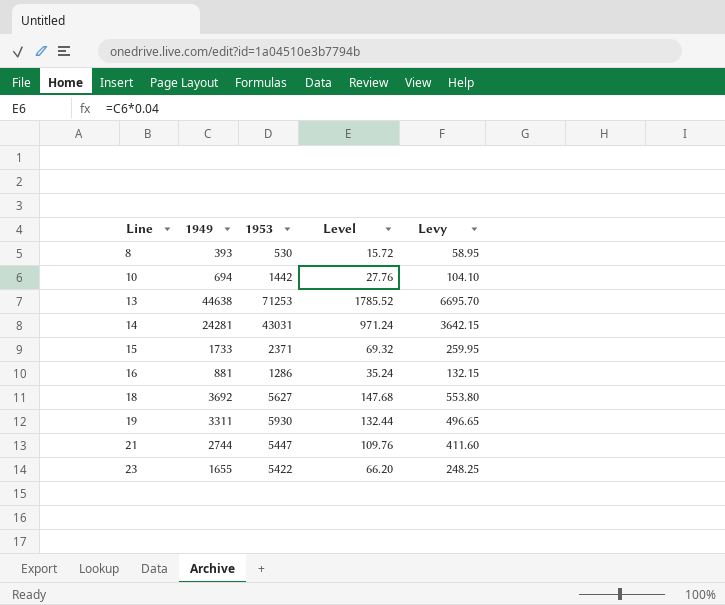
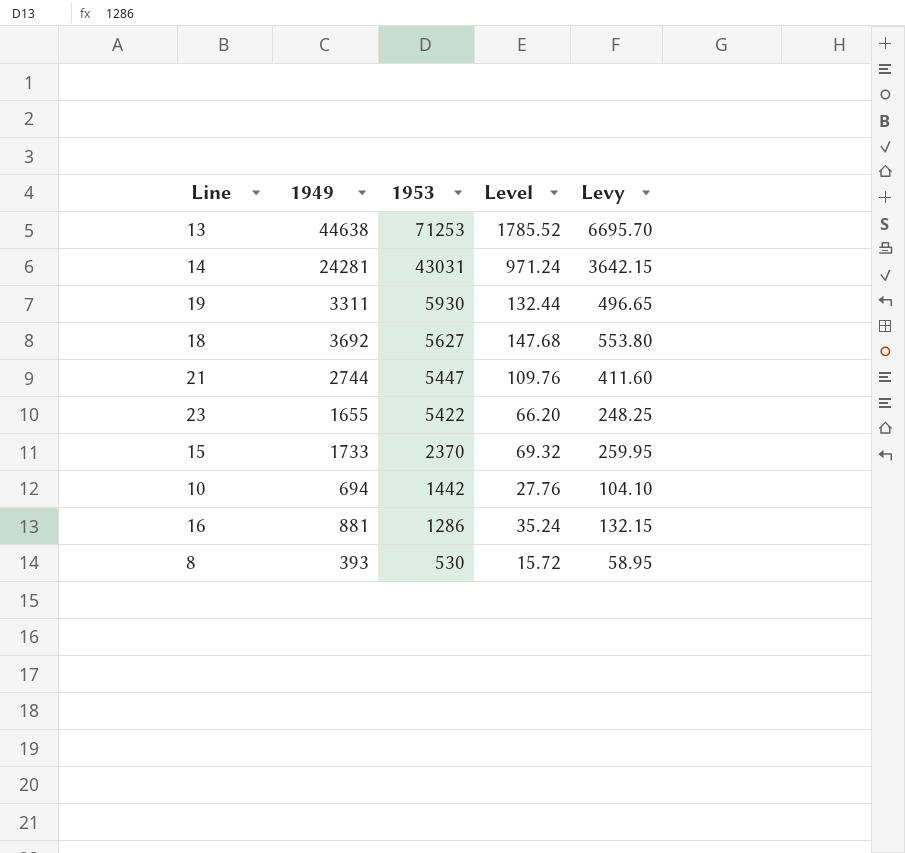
row order: Line ascending -> 1953 descending
15 | 1953: 2371 -> 2370

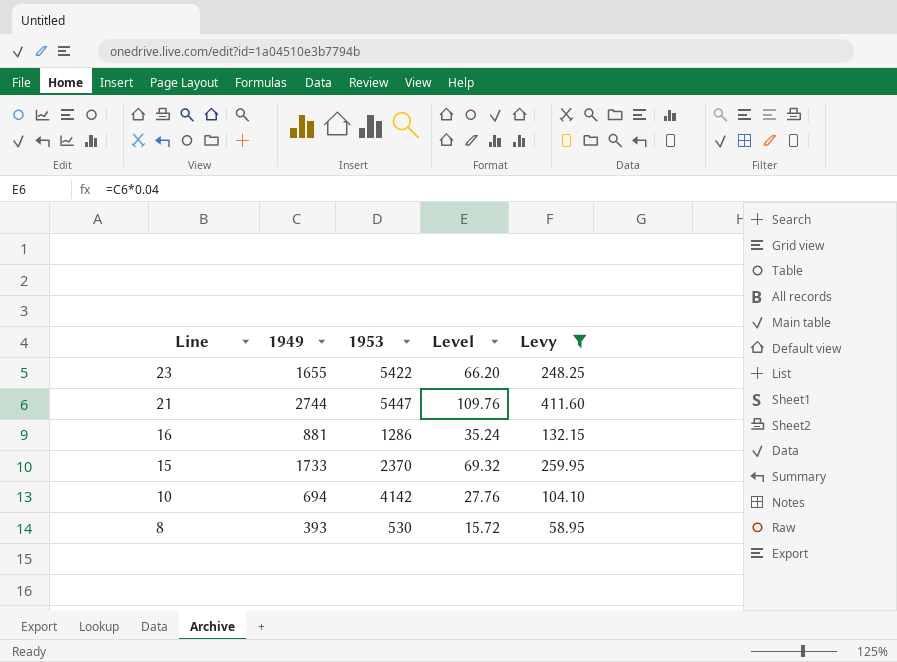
filter: none -> Levy <= 411.60
row order: 1953 descending -> Line descending
10 | 1953: 1442 -> 4142

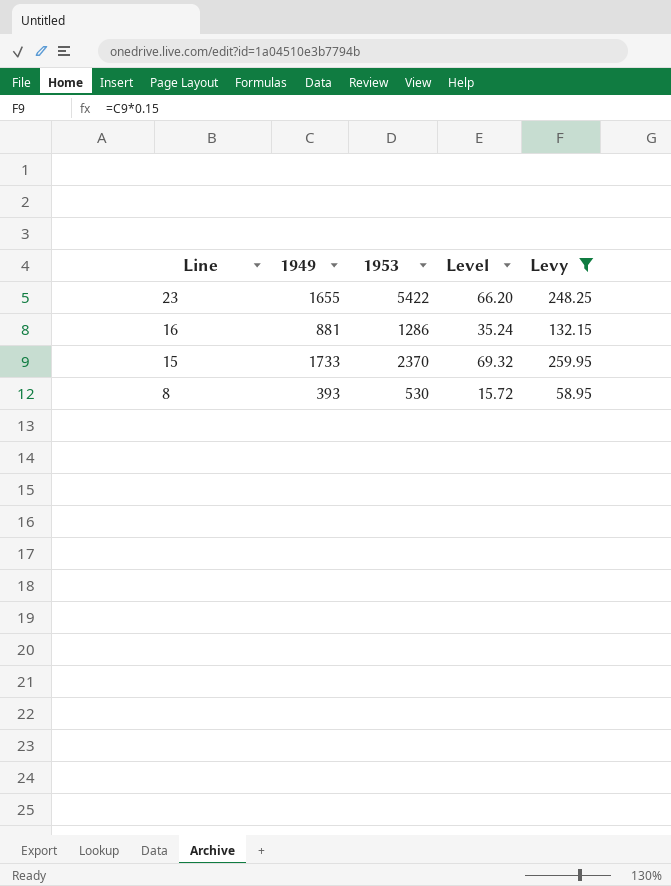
row 21: 2744 | 5447 | 109.76 | 411.60 -> none
row 10: 694 | 4142 | 27.76 | 104.10 -> none

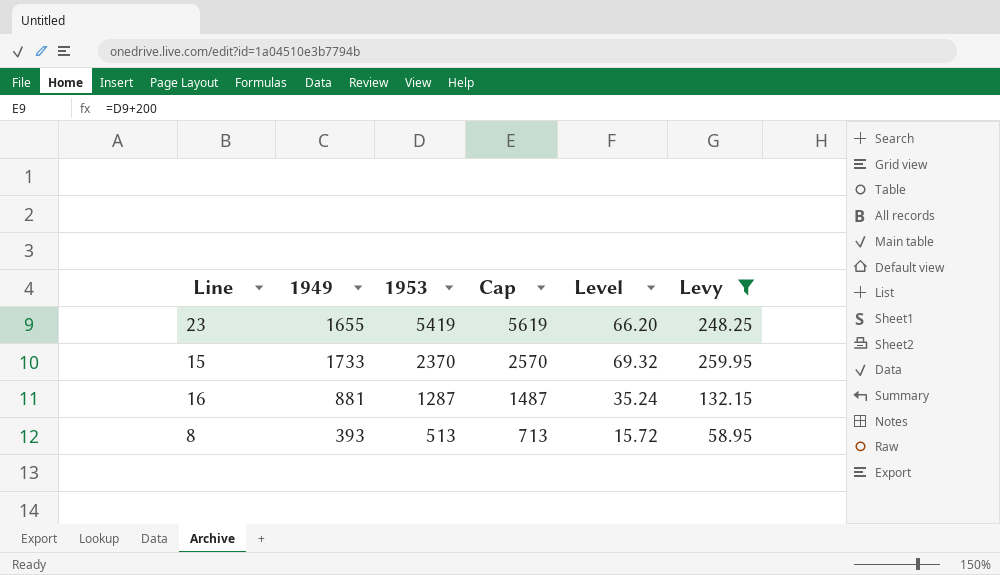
row order: Line descending -> 1953 descending
column Cap | formula: none -> [1953] + 200
23 | 1953: 5422 -> 5419
16 | 1953: 1286 -> 1287
8 | 1953: 530 -> 513

